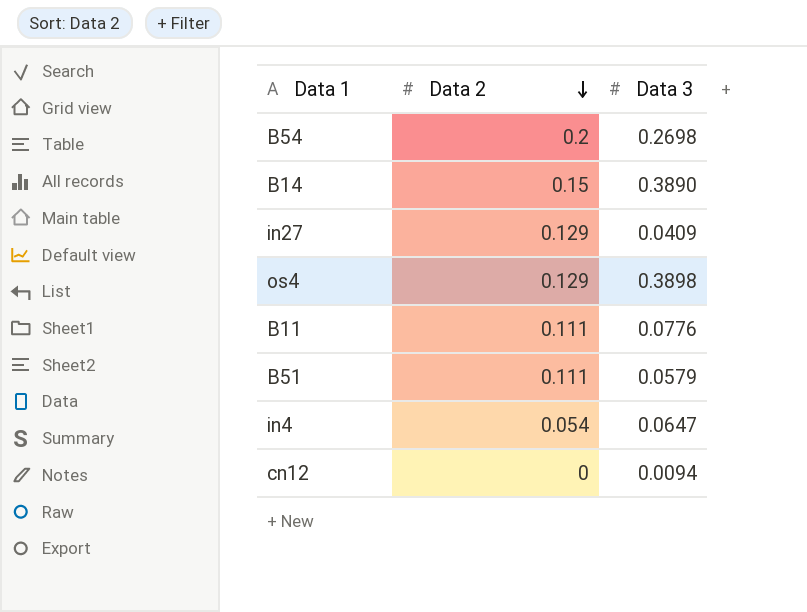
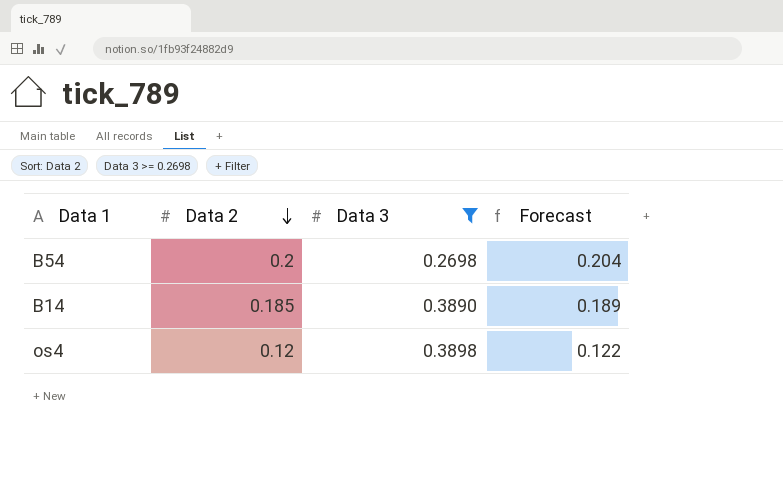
filter: none -> Data 3 >= 0.2698
column Forecast | formula: none -> [Data 2] * 1.02
B14 | Data 2: 0.15 -> 0.185
os4 | Data 2: 0.129 -> 0.12

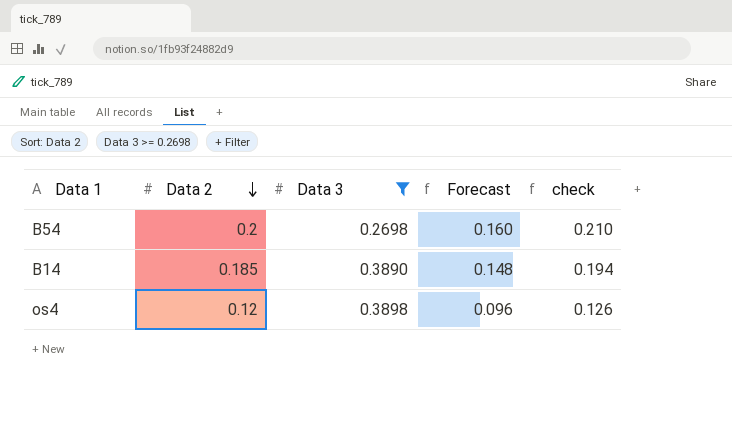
column Forecast | formula: [Data 2] * 1.02 -> [Data 2] * 0.8
column check | formula: none -> [Data 2] * 1.05

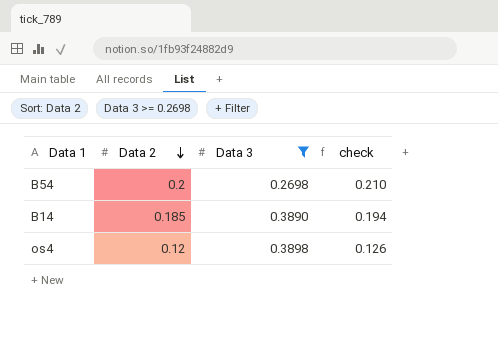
column Forecast | formula: [Data 2] * 0.8 -> none

